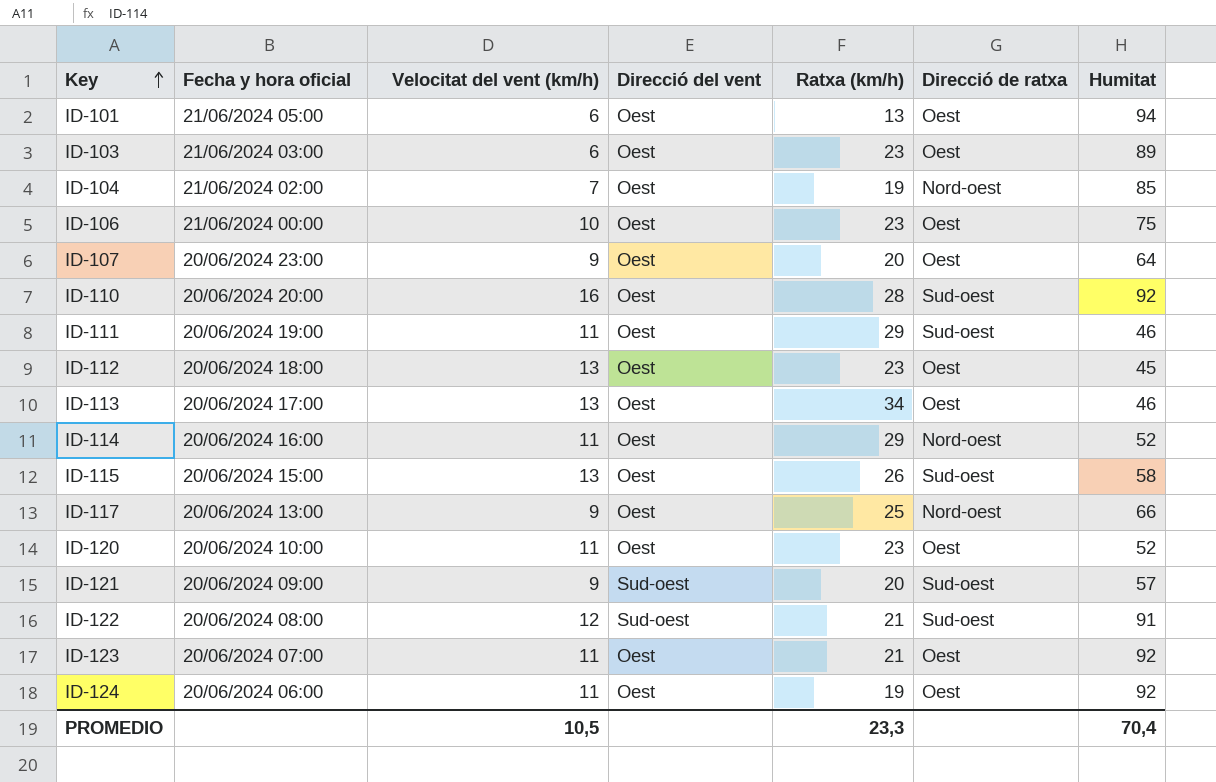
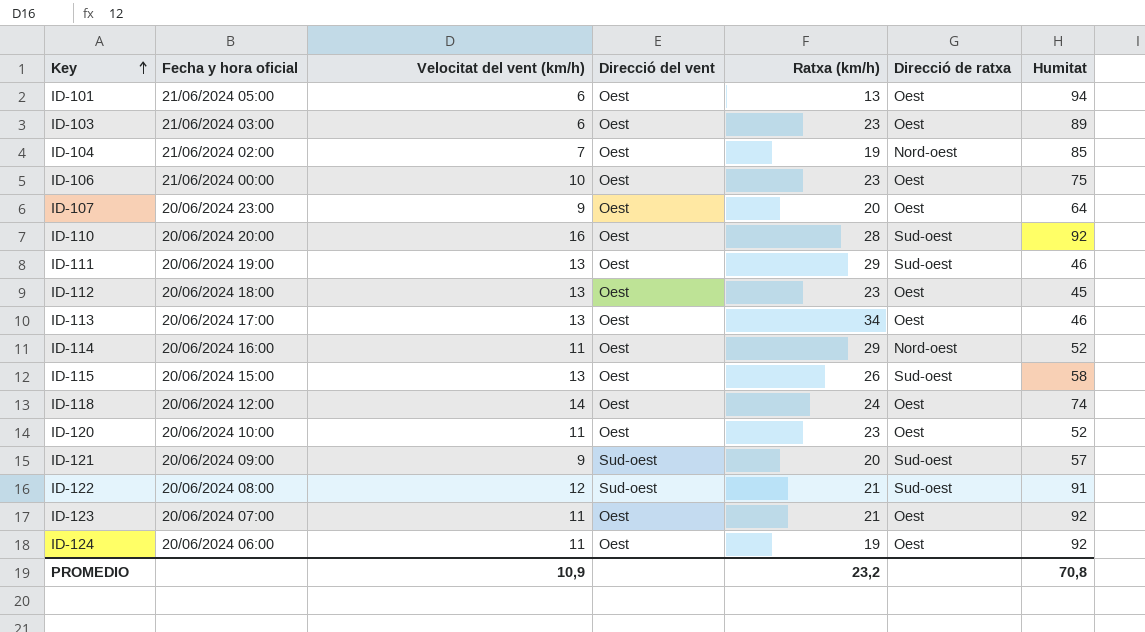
row ID-117: 20/06/2024 13:00 | 9 | Oest | 25 | Nord-oest | 66 -> none
ID-111 | Velocitat del vent (km/h): 11 -> 13
row ID-118: none -> 20/06/2024 12:00 | 14 | Oest | 24 | Oest | 74
PROMEDIO | Velocitat del vent (km/h): 10,5 -> 10,9
PROMEDIO | Ratxa (km/h): 23,3 -> 23,2
PROMEDIO | Humitat: 70,4 -> 70,8

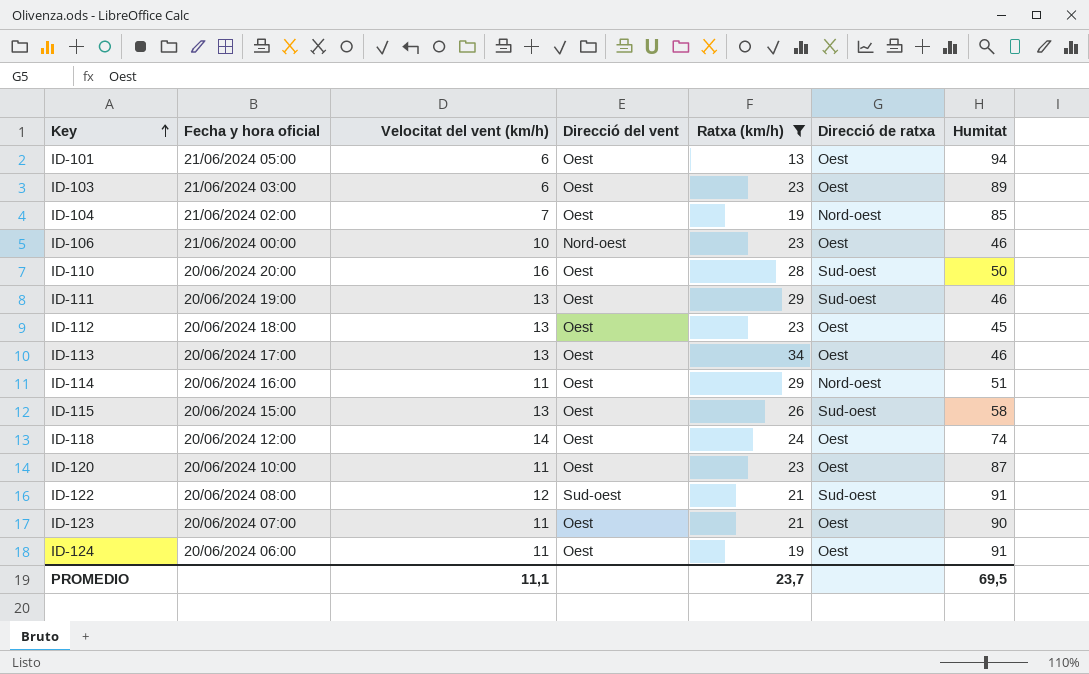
filter: none -> Ratxa (km/h) != 20
ID-106 | Direcció del vent: Oest -> Nord-oest
ID-106 | Humitat: 75 -> 46
ID-110 | Humitat: 92 -> 50
ID-114 | Humitat: 52 -> 51
ID-120 | Humitat: 52 -> 87
ID-123 | Humitat: 92 -> 90
ID-124 | Humitat: 92 -> 91
PROMEDIO | Velocitat del vent (km/h): 10,9 -> 11,1
PROMEDIO | Ratxa (km/h): 23,2 -> 23,7
PROMEDIO | Humitat: 70,8 -> 69,5

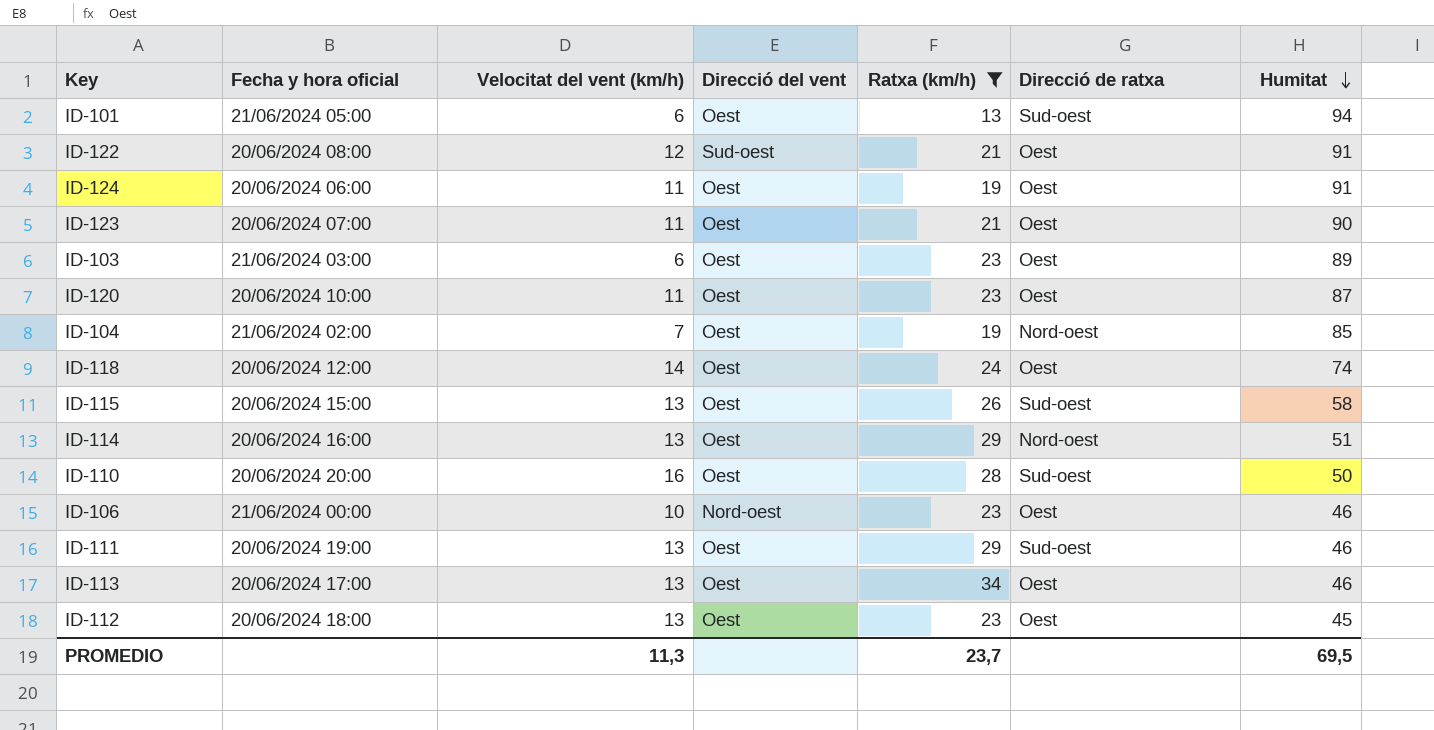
row order: Key ascending -> Humitat descending
ID-101 | Direcció de ratxa: Oest -> Sud-oest
ID-122 | Direcció de ratxa: Sud-oest -> Oest
ID-114 | Velocitat del vent (km/h): 11 -> 13
PROMEDIO | Velocitat del vent (km/h): 11,1 -> 11,3

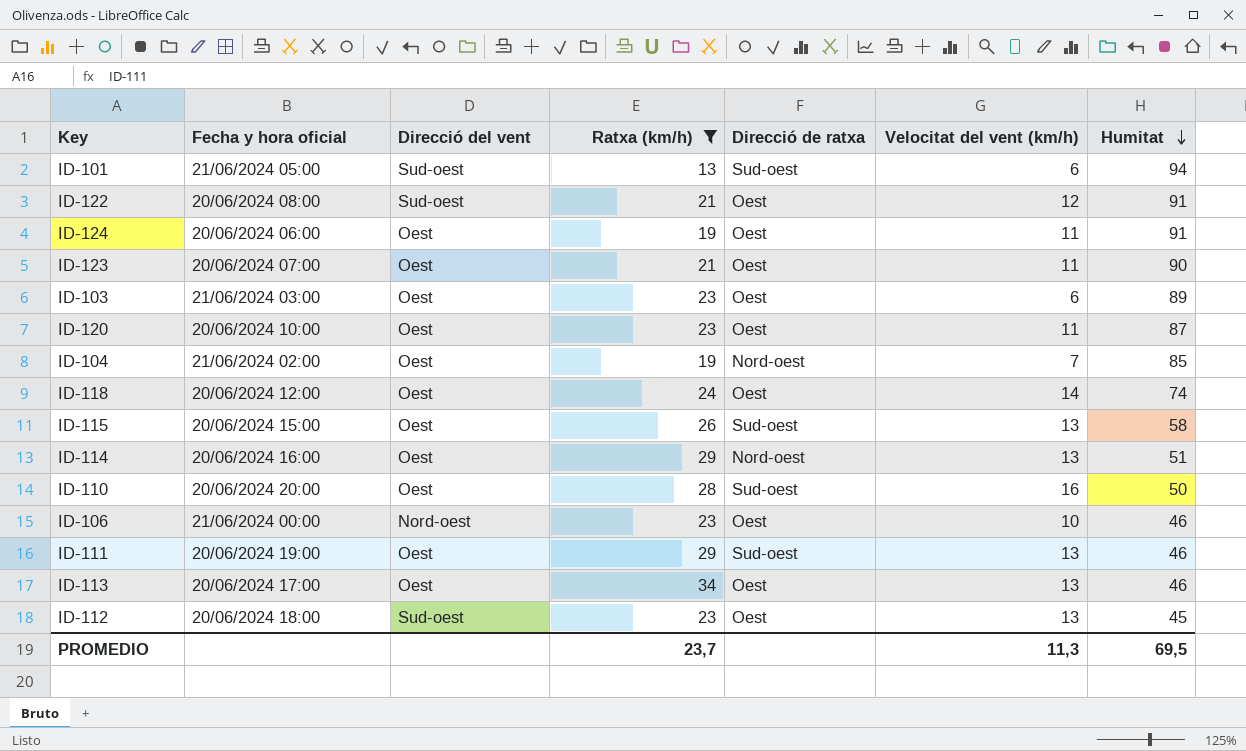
column Velocitat del vent (km/h) | position: 3 -> 6
ID-101 | Direcció del vent: Oest -> Sud-oest
ID-112 | Direcció del vent: Oest -> Sud-oest

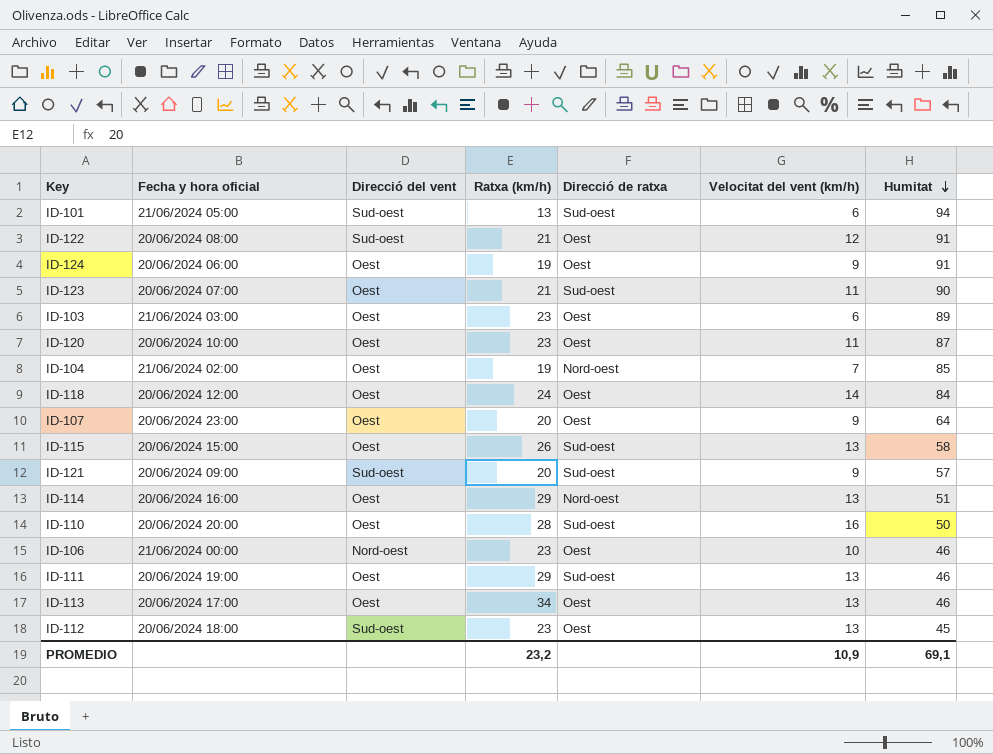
filter: Ratxa (km/h) != 20 -> none
ID-124 | Velocitat del vent (km/h): 11 -> 9
ID-123 | Direcció de ratxa: Oest -> Sud-oest
ID-118 | Humitat: 74 -> 84
PROMEDIO | Ratxa (km/h): 23,7 -> 23,2
PROMEDIO | Velocitat del vent (km/h): 11,3 -> 10,9
PROMEDIO | Humitat: 69,5 -> 69,1

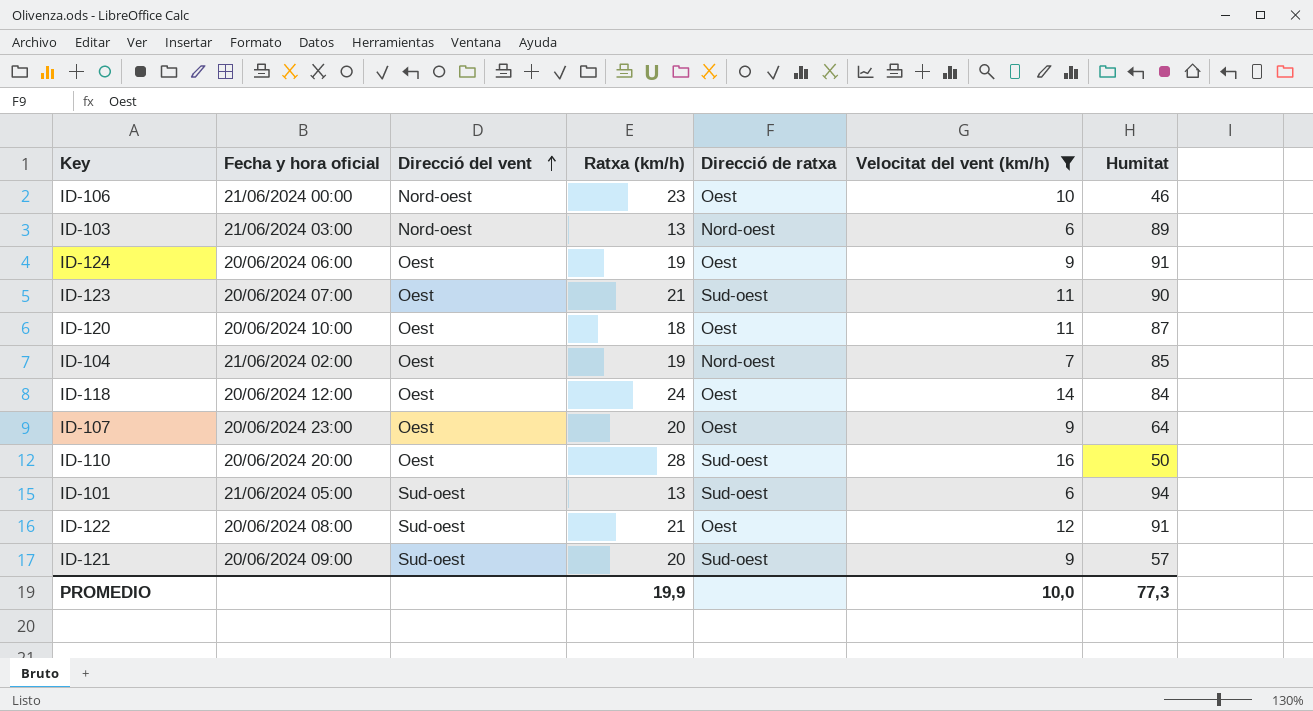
filter: none -> Velocitat del vent (km/h) != 13
row order: Humitat descending -> Direcció del vent ascending
ID-103 | Direcció del vent: Oest -> Nord-oest
ID-103 | Ratxa (km/h): 23 -> 13
ID-103 | Direcció de ratxa: Oest -> Nord-oest
ID-120 | Ratxa (km/h): 23 -> 18
PROMEDIO | Ratxa (km/h): 23,2 -> 19,9
PROMEDIO | Velocitat del vent (km/h): 10,9 -> 10,0
PROMEDIO | Humitat: 69,1 -> 77,3

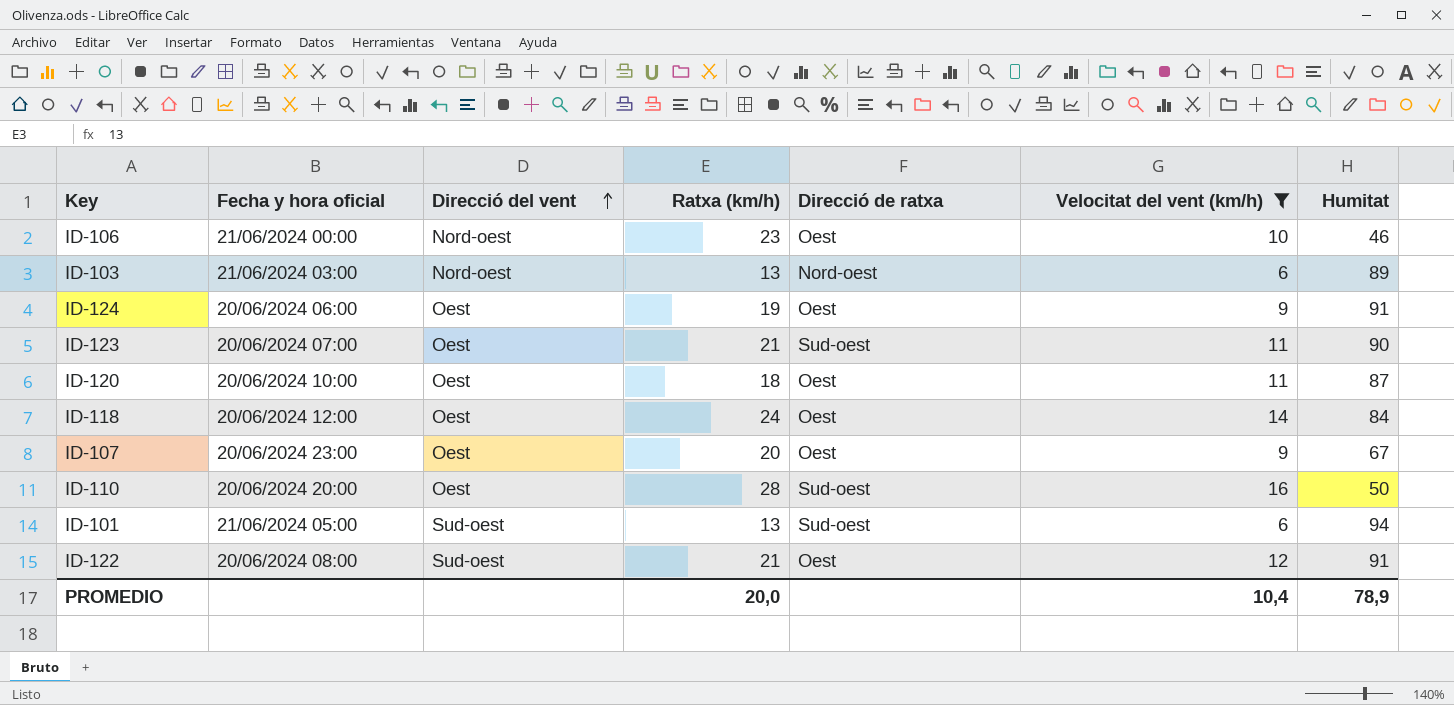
row ID-104: 21/06/2024 02:00 | Oest | 19 | Nord-oest | 7 | 85 -> none
row ID-121: 20/06/2024 09:00 | Sud-oest | 20 | Sud-oest | 9 | 57 -> none
ID-107 | Humitat: 64 -> 67
PROMEDIO | Ratxa (km/h): 19,9 -> 20,0
PROMEDIO | Velocitat del vent (km/h): 10,0 -> 10,4
PROMEDIO | Humitat: 77,3 -> 78,9

